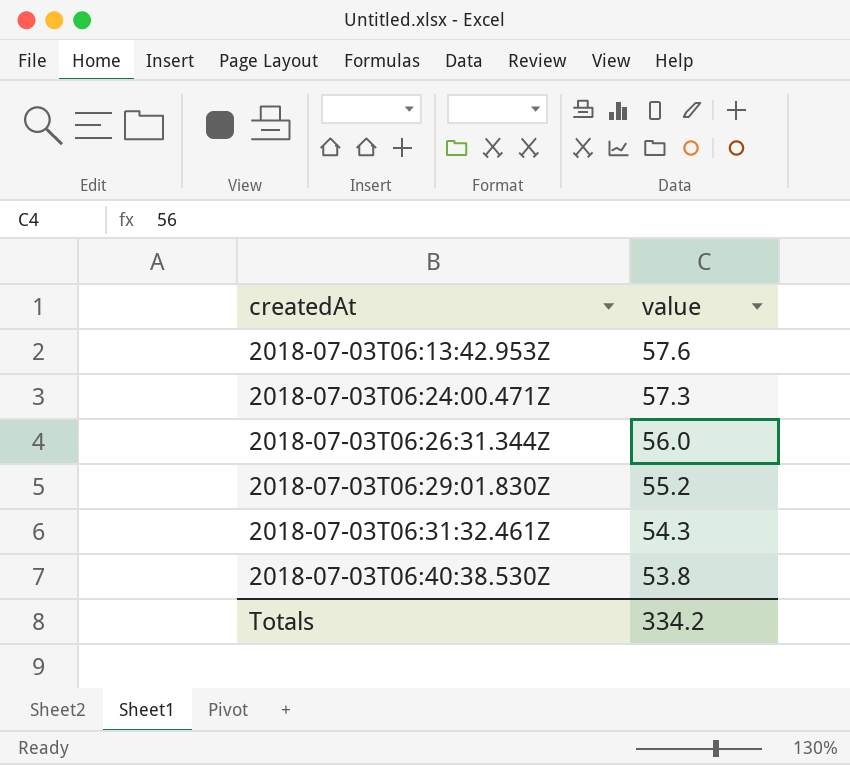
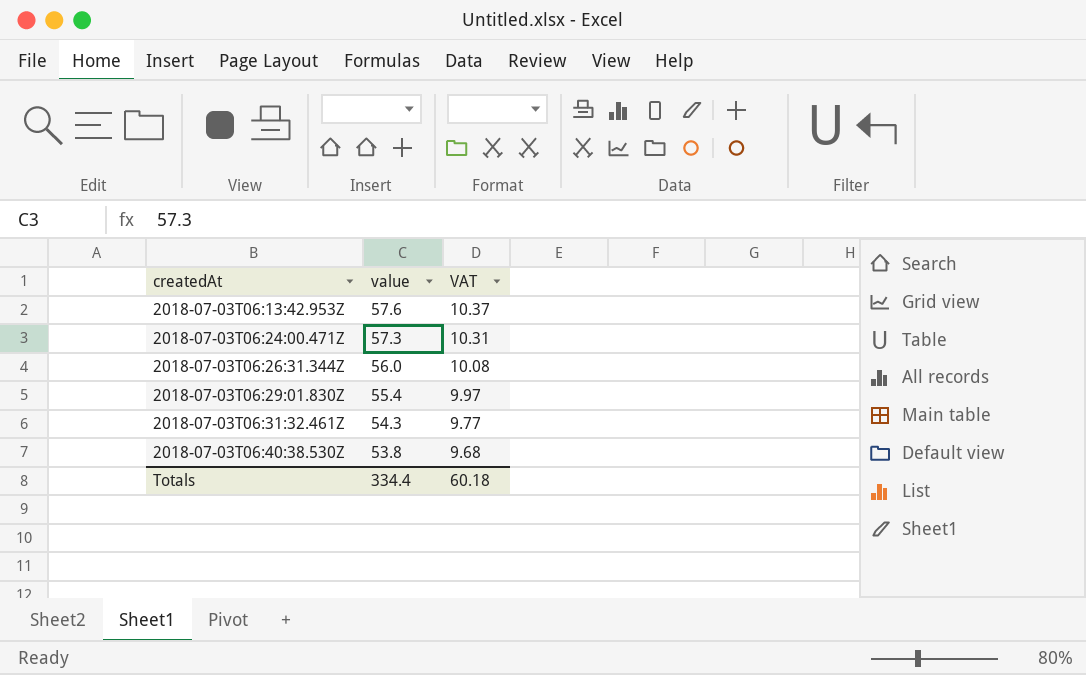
column VAT | formula: none -> [value] * 0.18
2018-07-03T06:29:01.830Z | value: 55.2 -> 55.4
Totals | value: 334.2 -> 334.4

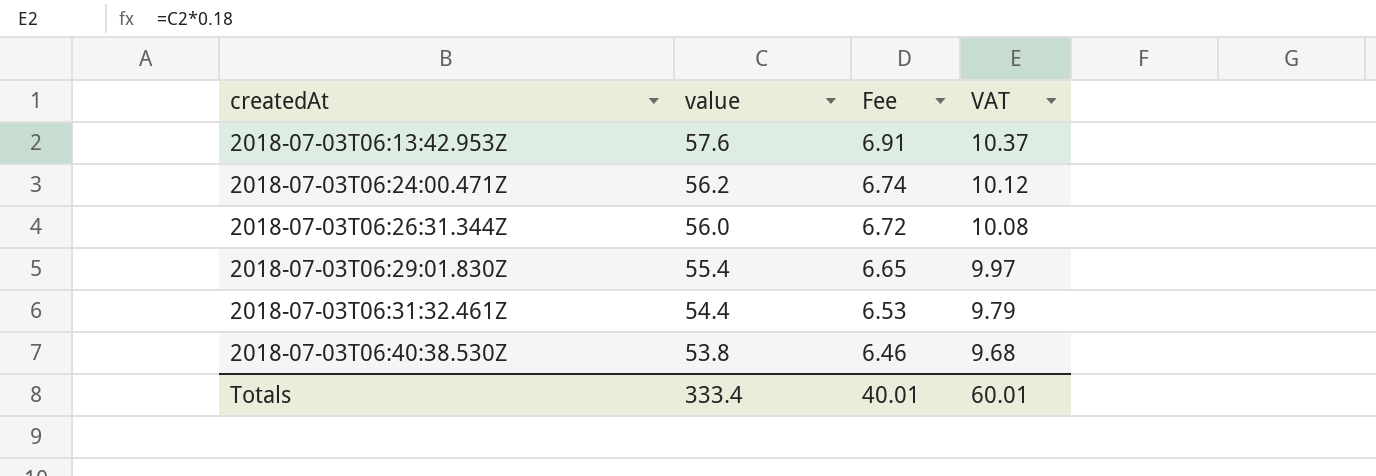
column Fee | formula: none -> [value] * 0.12
2018-07-03T06:24:00.471Z | value: 57.3 -> 56.2
2018-07-03T06:24:00.471Z | VAT: 10.31 -> 10.12
2018-07-03T06:31:32.461Z | value: 54.3 -> 54.4
2018-07-03T06:31:32.461Z | VAT: 9.77 -> 9.79
Totals | value: 334.4 -> 333.4
Totals | VAT: 60.18 -> 60.01

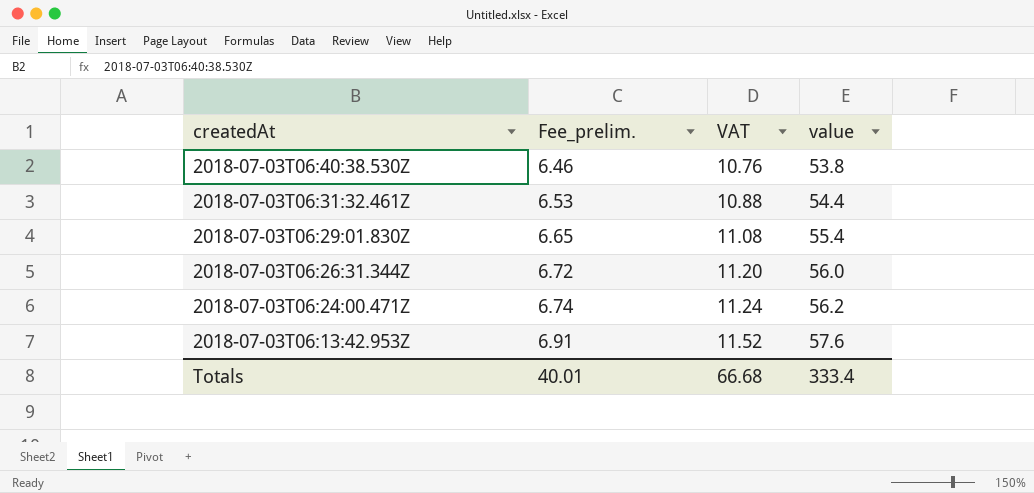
row order: createdAt ascending -> createdAt descending
column name: Fee -> Fee_prelim.
column VAT | formula: [value] * 0.18 -> [value] * 0.2
column value | position: 2 -> 4
Totals | VAT: 60.01 -> 66.68

